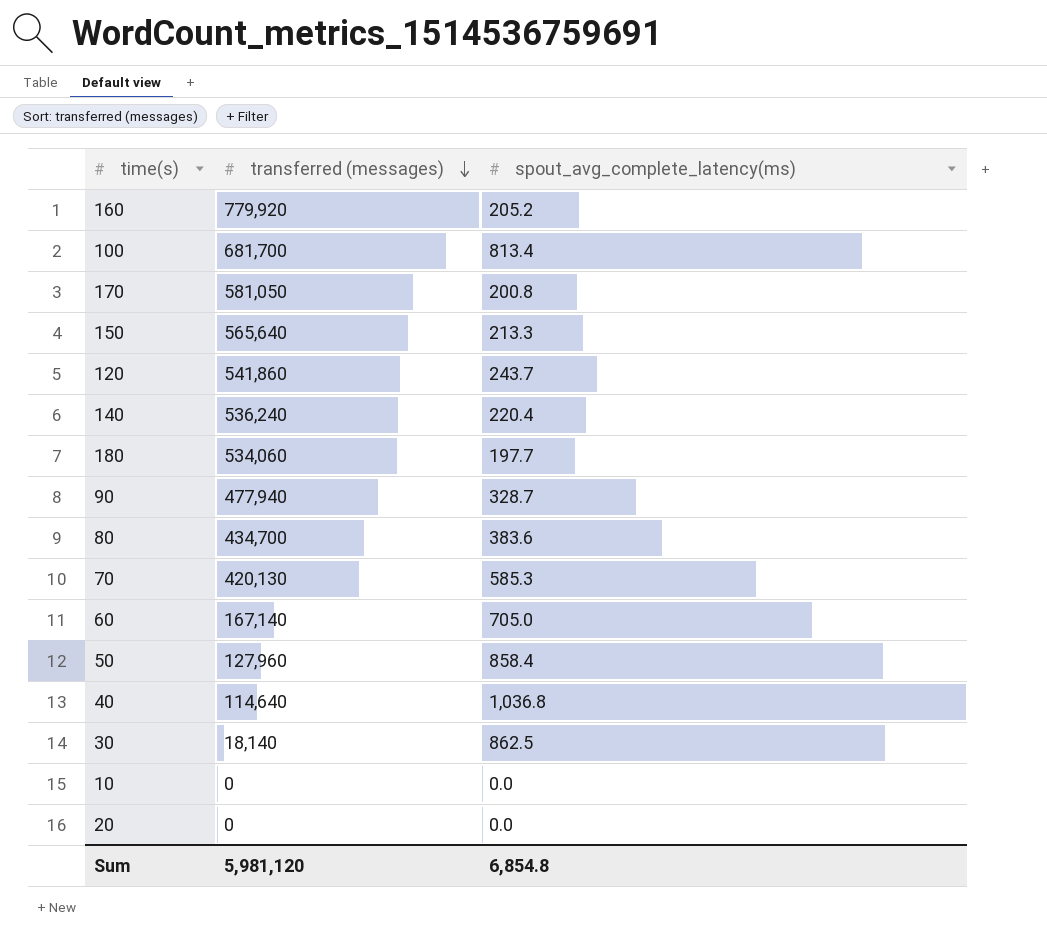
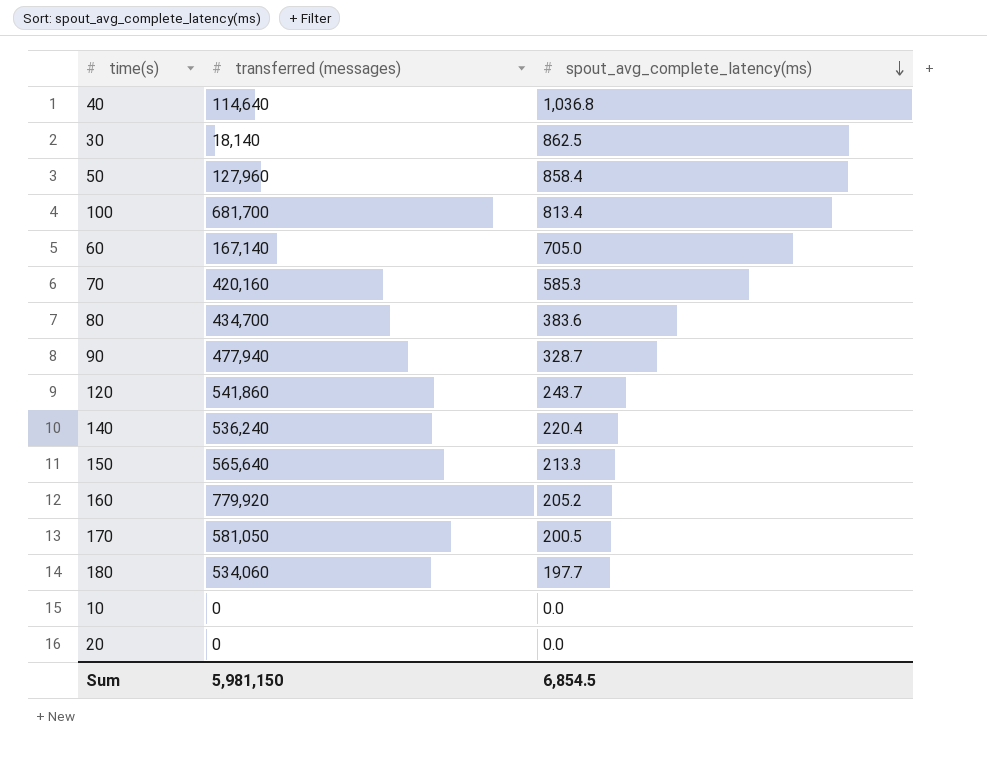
row order: transferred (messages) descending -> spout_avg_complete_latency(ms) descending
70 | transferred (messages): 420,130 -> 420,160
170 | spout_avg_complete_latency(ms): 200.8 -> 200.5
Sum | transferred (messages): 5,981,120 -> 5,981,150
Sum | spout_avg_complete_latency(ms): 6,854.8 -> 6,854.5

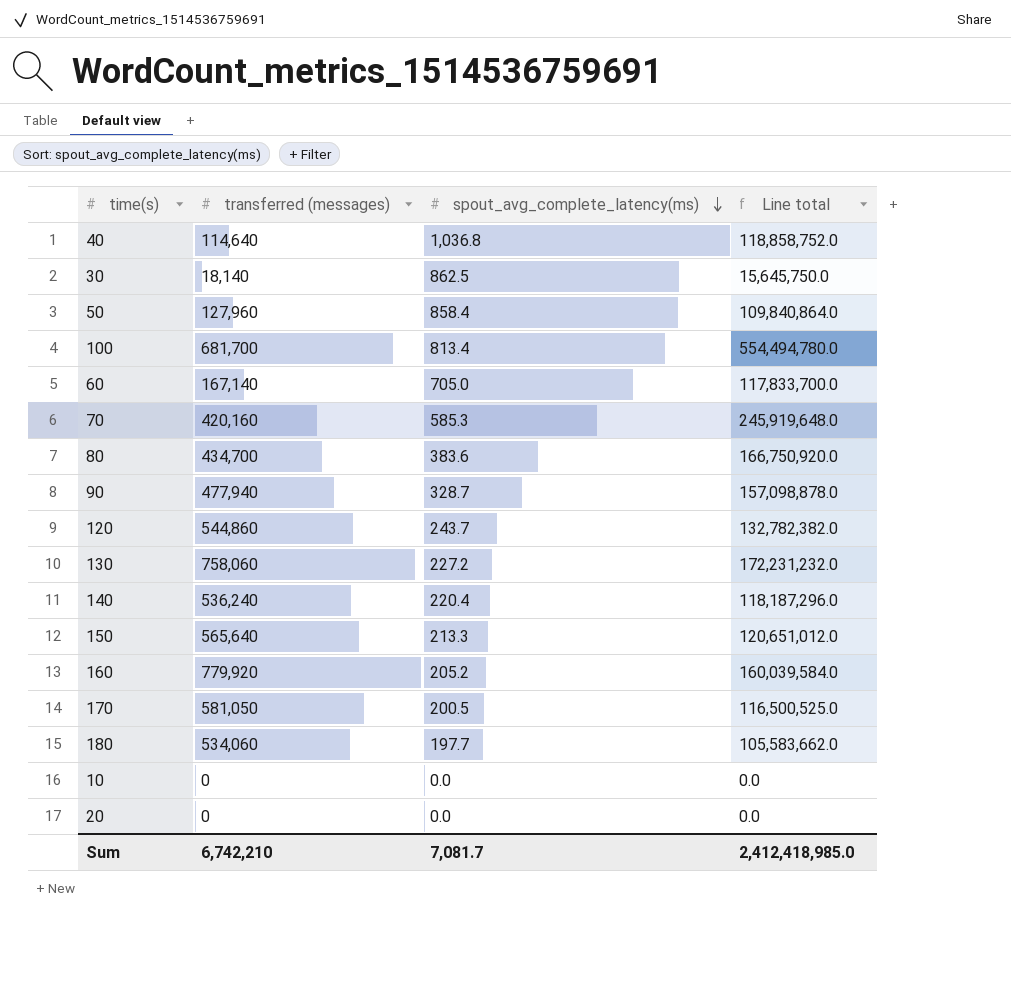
column Line total | formula: none -> [transferred (messages)] * [spout_avg_complete_latency(ms)]
120 | transferred (messages): 541,860 -> 544,860
row 130: none -> 758,060 | 227.2 | 172,231,232.0
Sum | transferred (messages): 5,981,150 -> 6,742,210
Sum | spout_avg_complete_latency(ms): 6,854.5 -> 7,081.7

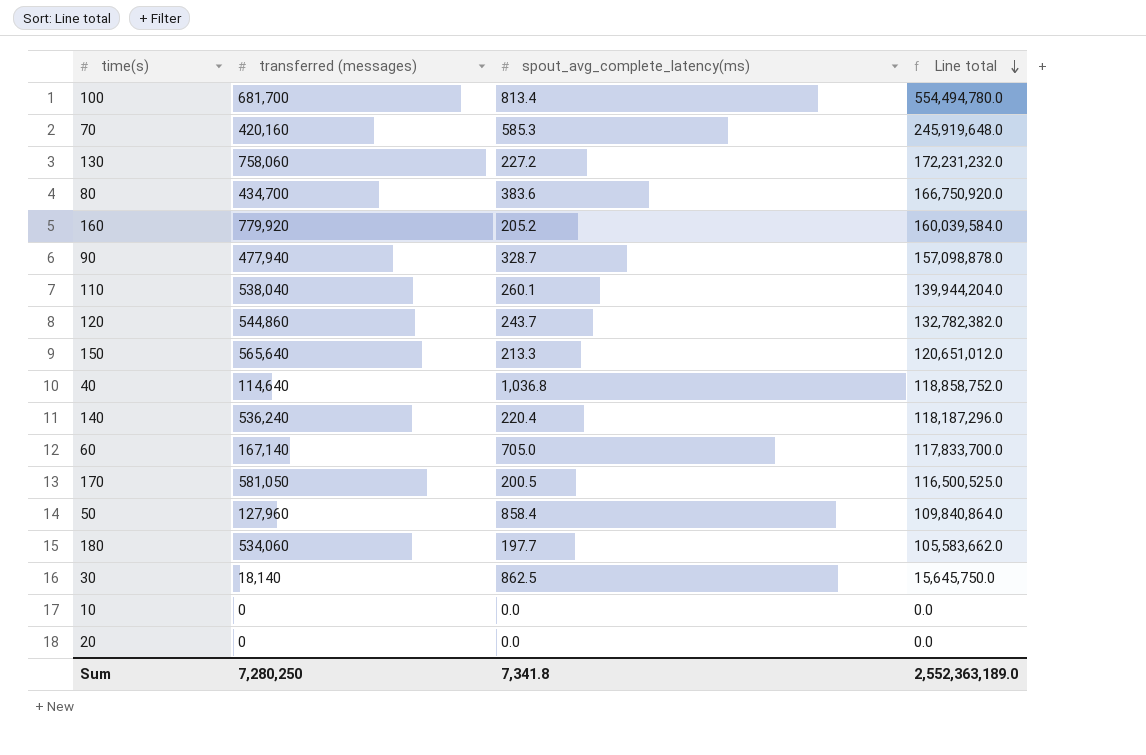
row order: spout_avg_complete_latency(ms) descending -> Line total descending
row 110: none -> 538,040 | 260.1 | 139,944,204.0
Sum | transferred (messages): 6,742,210 -> 7,280,250
Sum | spout_avg_complete_latency(ms): 7,081.7 -> 7,341.8
Sum | Line total: 2,412,418,985.0 -> 2,552,363,189.0

